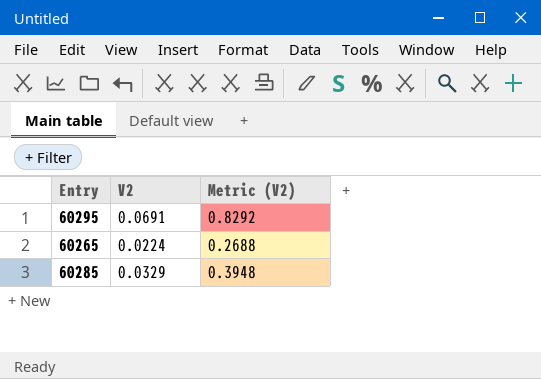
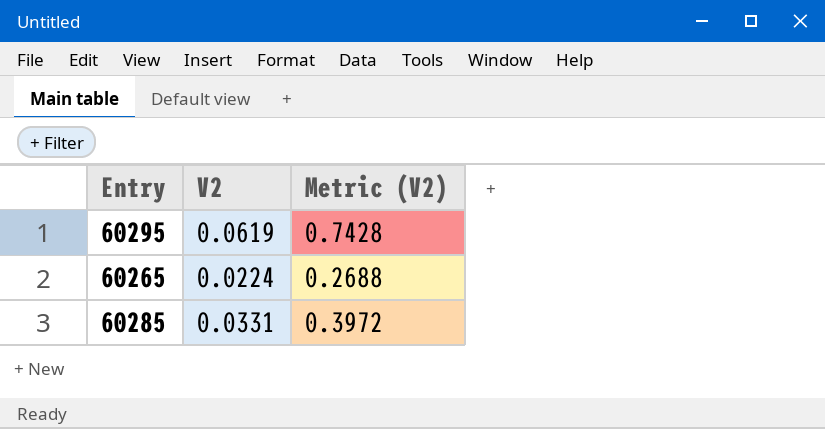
60295 | V2: 0.0691 -> 0.0619
60295 | Metric (V2): 0.8292 -> 0.7428
60285 | V2: 0.0329 -> 0.0331
60285 | Metric (V2): 0.3948 -> 0.3972

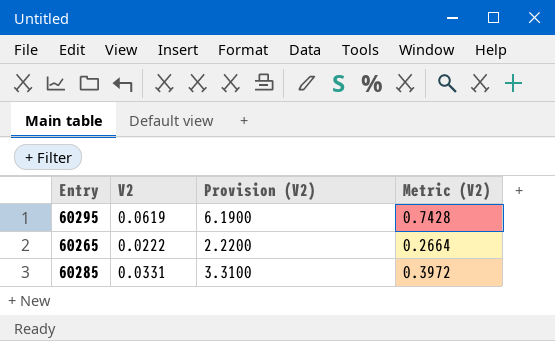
column Provision (V2) | formula: none -> [V2] * 100
60265 | V2: 0.0224 -> 0.0222
60265 | Metric (V2): 0.2688 -> 0.2664

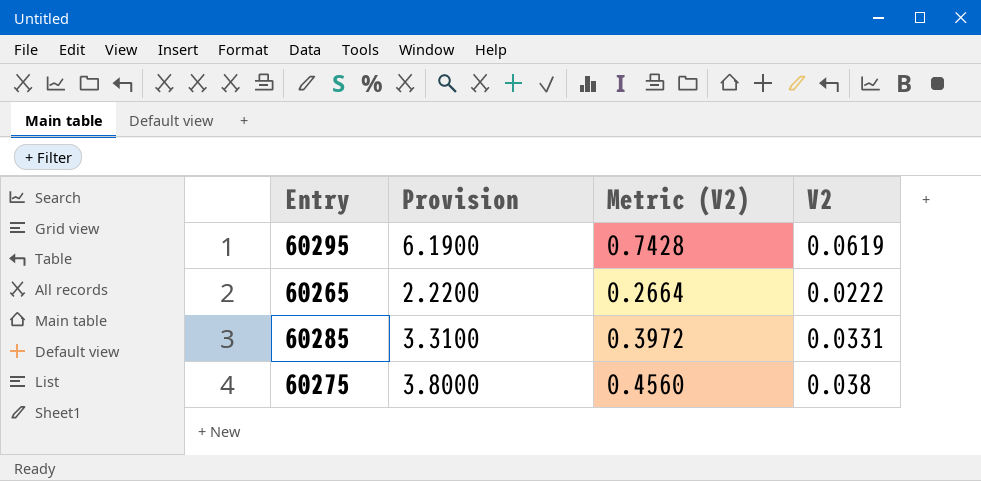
column name: Provision (V2) -> Provision
column V2 | position: 2 -> 4
row 60275: none -> 3.8000 | 0.4560 | 0.038

